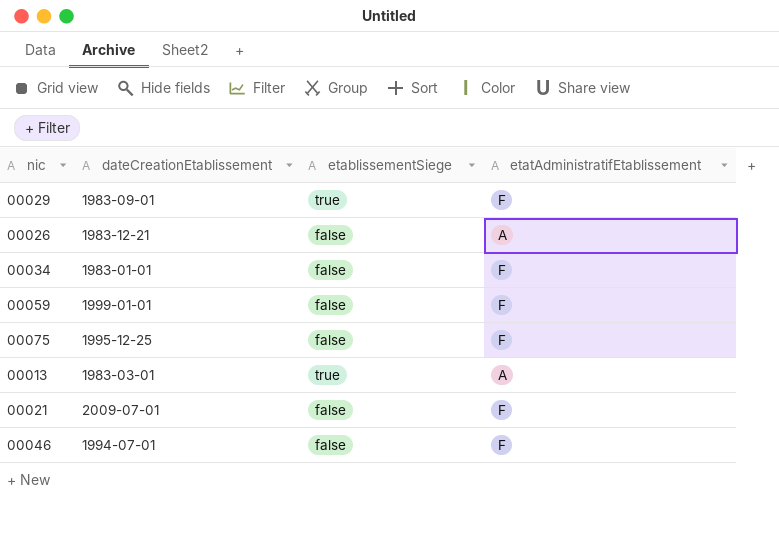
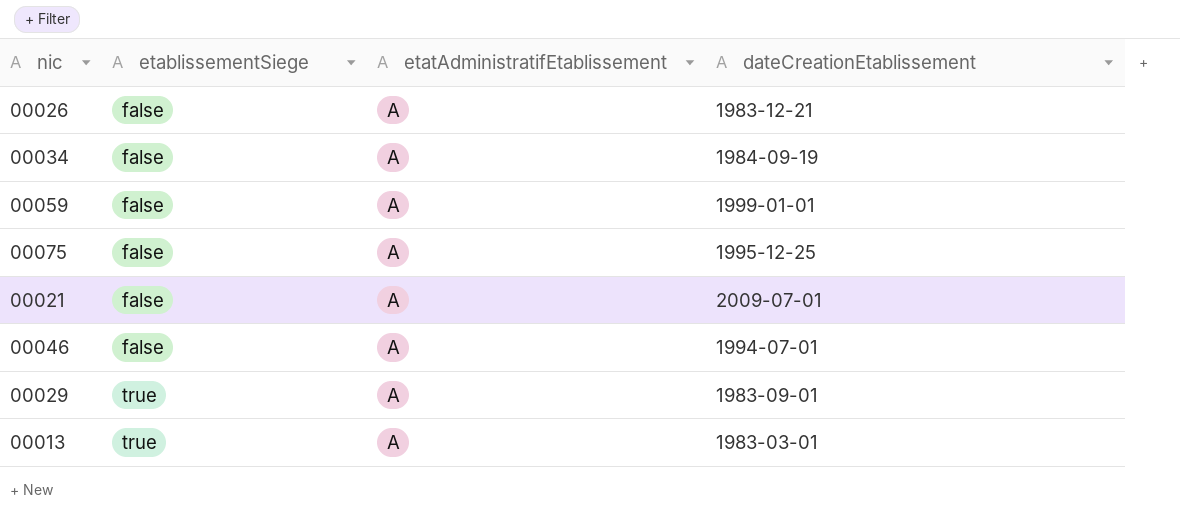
row order: none -> etablissementSiege ascending
column dateCreationEtablissement | position: 2 -> 4
00034 | etatAdministratifEtablissement: F -> A
00034 | dateCreationEtablissement: 1983-01-01 -> 1984-09-19
00059 | etatAdministratifEtablissement: F -> A
00075 | etatAdministratifEtablissement: F -> A
00021 | etatAdministratifEtablissement: F -> A
00046 | etatAdministratifEtablissement: F -> A
00029 | etatAdministratifEtablissement: F -> A

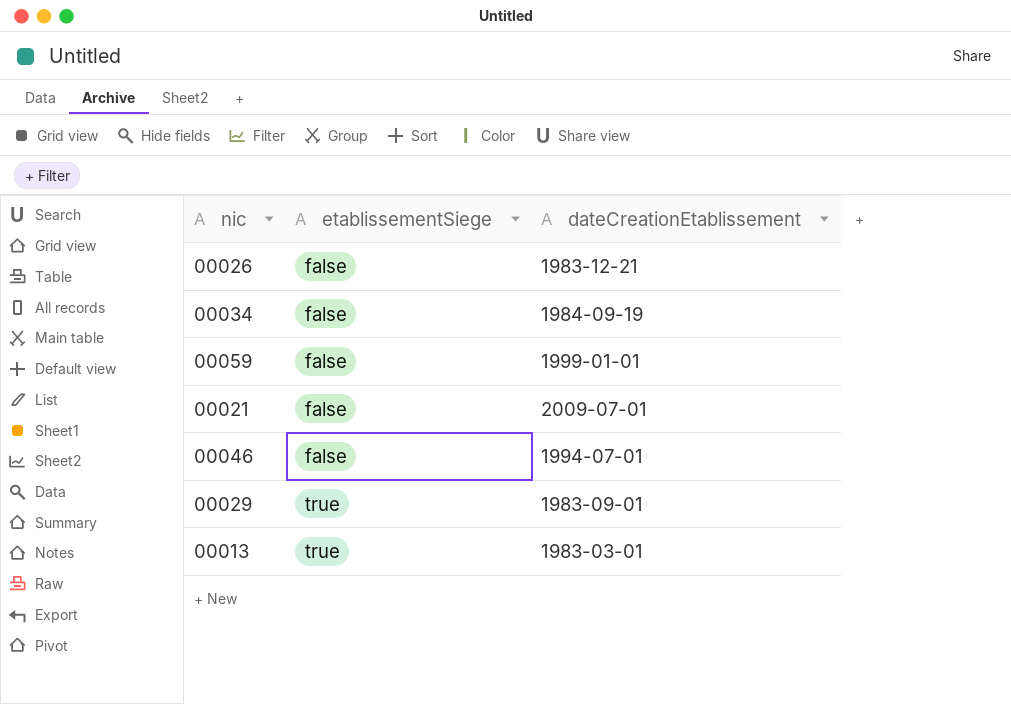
column etatAdministratifEtablissement | position: 3 -> none
row 00075: false | A | 1995-12-25 -> none

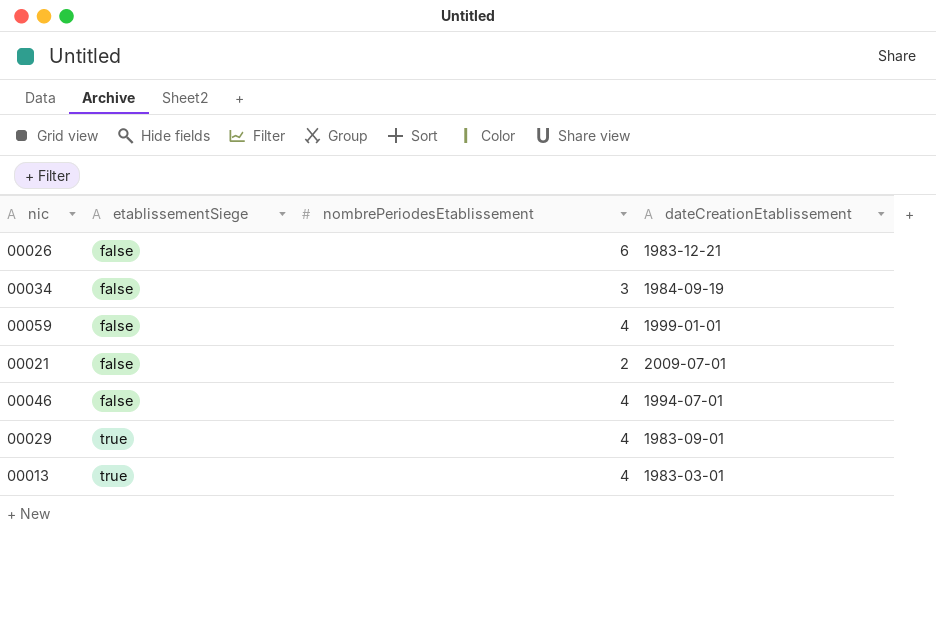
column nombrePeriodesEtablissement | position: none -> 3

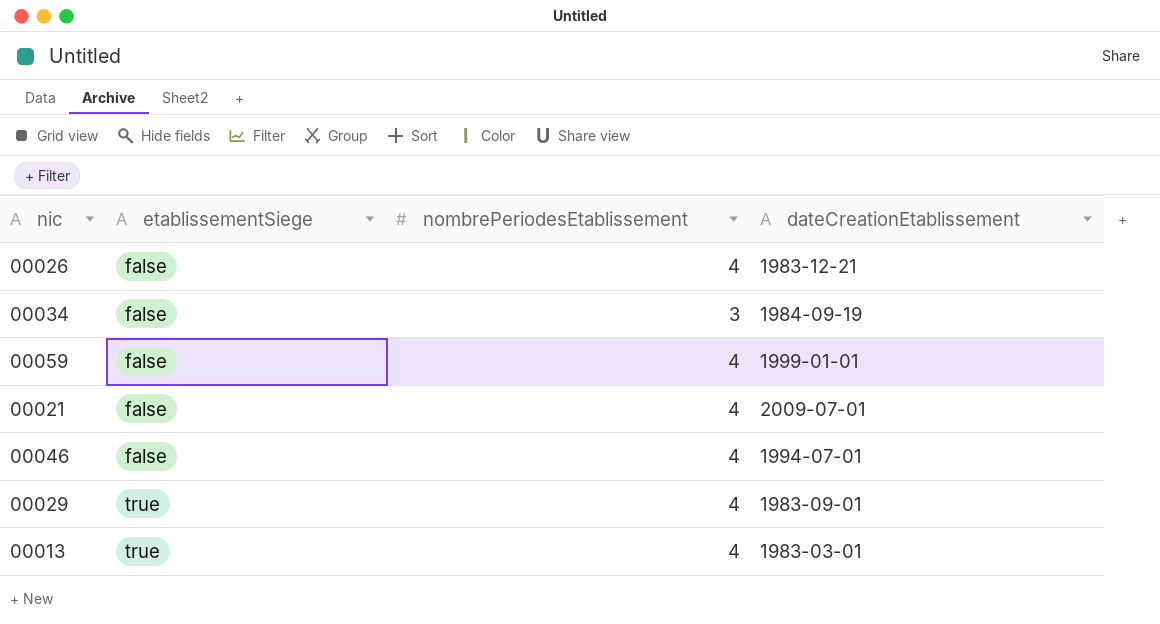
00026 | nombrePeriodesEtablissement: 6 -> 4
00021 | nombrePeriodesEtablissement: 2 -> 4

